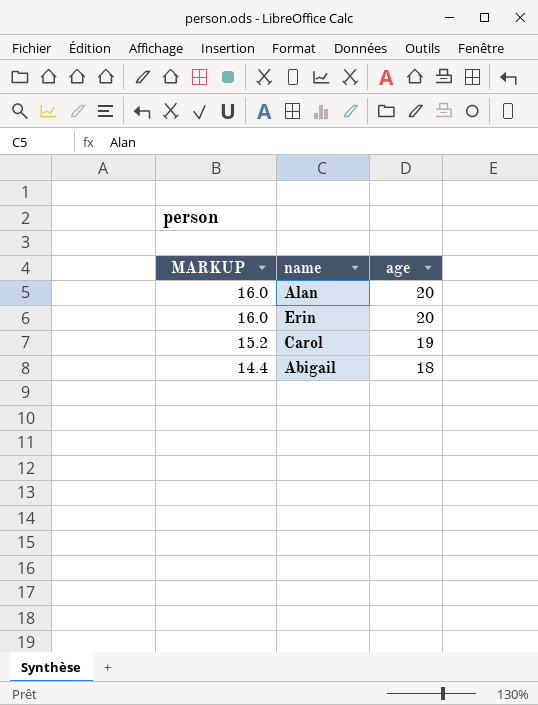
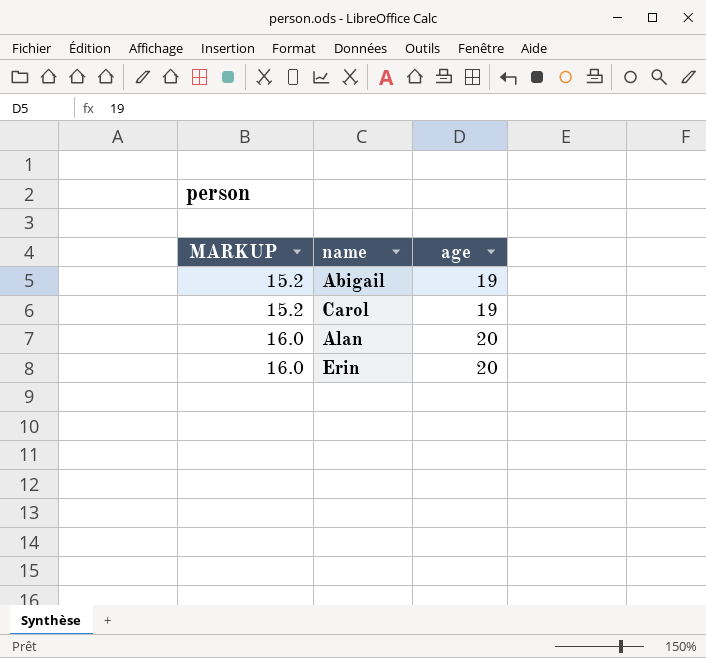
row order: MARKUP descending -> MARKUP ascending
Abigail | MARKUP: 14.4 -> 15.2
Abigail | age: 18 -> 19

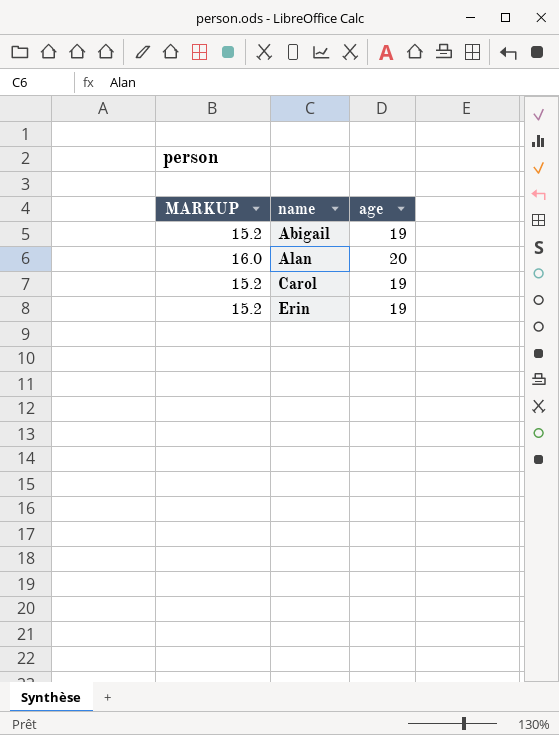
row order: MARKUP ascending -> name ascending
Erin | MARKUP: 16.0 -> 15.2
Erin | age: 20 -> 19

